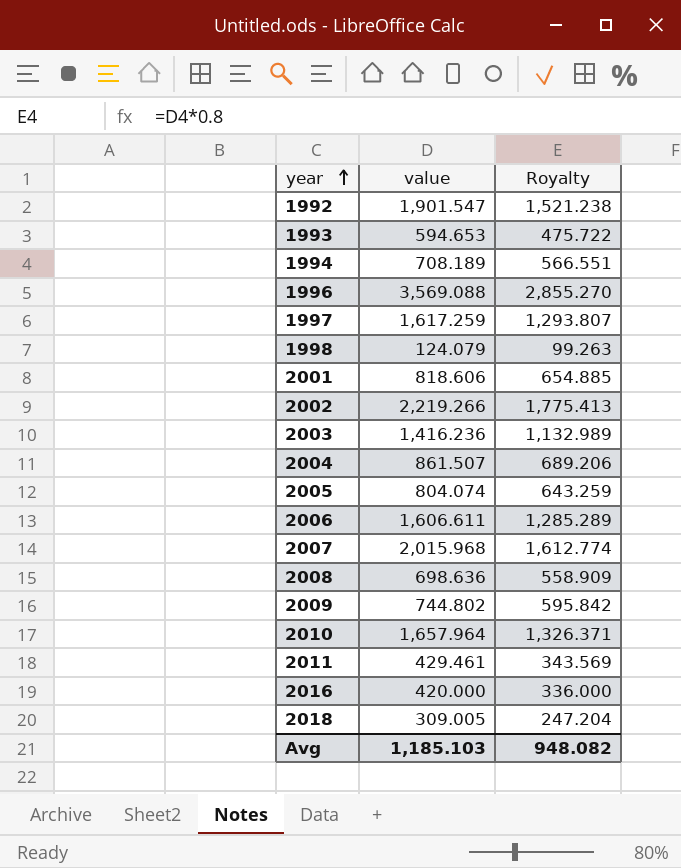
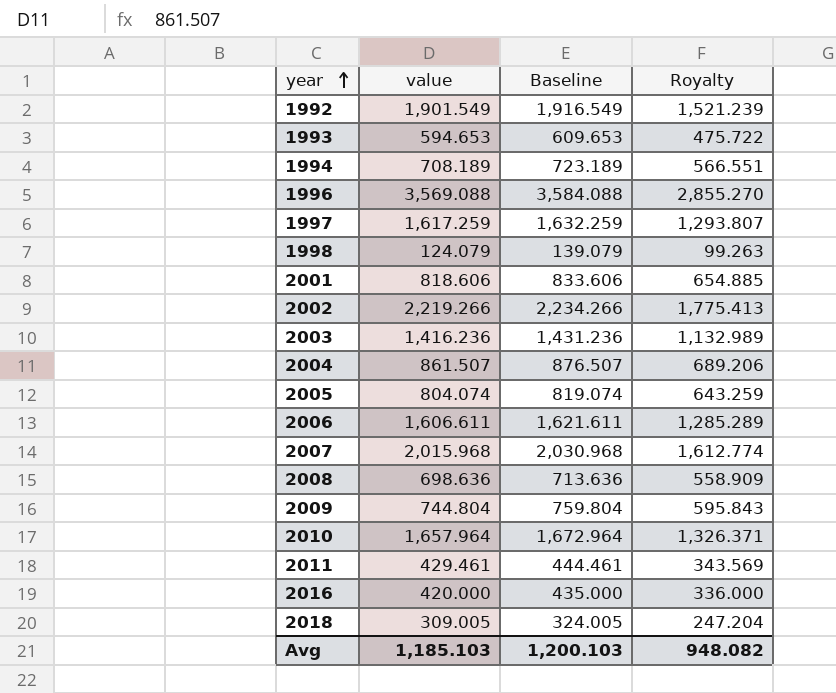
column Baseline | formula: none -> [value] + 15
1992 | value: 1,901.547 -> 1,901.549
1992 | Royalty: 1,521.238 -> 1,521.239
2009 | value: 744.802 -> 744.804
2009 | Royalty: 595.842 -> 595.843

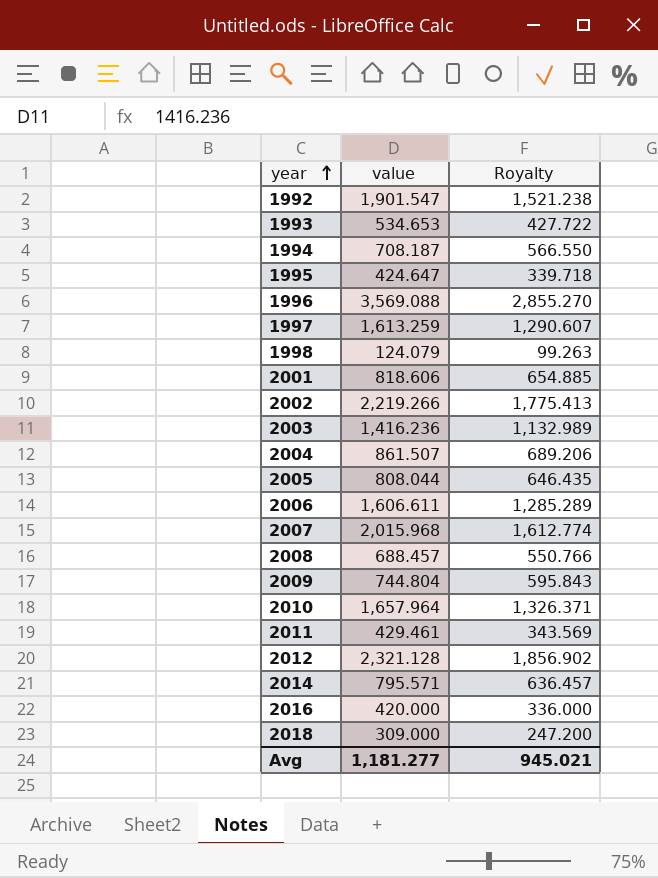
column Baseline | formula: [value] + 15 -> none
1992 | value: 1,901.549 -> 1,901.547
1992 | Royalty: 1,521.239 -> 1,521.238
1993 | value: 594.653 -> 534.653
1993 | Royalty: 475.722 -> 427.722
1994 | value: 708.189 -> 708.187
1994 | Royalty: 566.551 -> 566.550
row 1995: none -> 424.647 | 339.718
1997 | value: 1,617.259 -> 1,613.259
1997 | Royalty: 1,293.807 -> 1,290.607
2005 | value: 804.074 -> 808.044
2005 | Royalty: 643.259 -> 646.435
2008 | value: 698.636 -> 688.457
2008 | Royalty: 558.909 -> 550.766
row 2012: none -> 2,321.128 | 1,856.902
row 2014: none -> 795.571 | 636.457
2018 | value: 309.005 -> 309.000
2018 | Royalty: 247.204 -> 247.200
Avg | value: 1,185.103 -> 1,181.277
Avg | Royalty: 948.082 -> 945.021

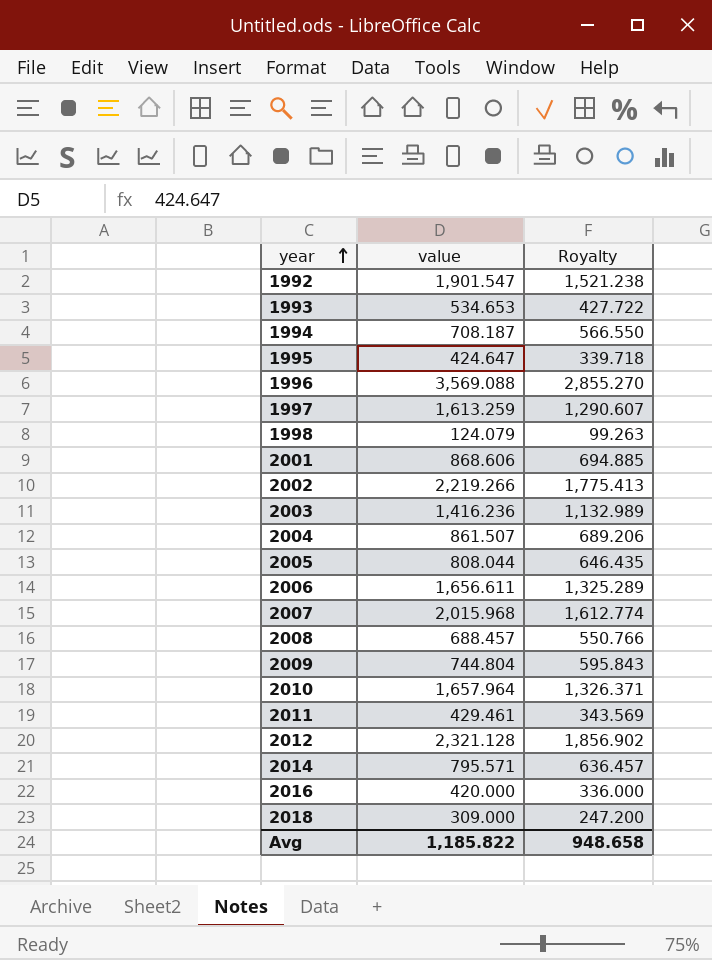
2001 | value: 818.606 -> 868.606
2001 | Royalty: 654.885 -> 694.885
2006 | value: 1,606.611 -> 1,656.611
2006 | Royalty: 1,285.289 -> 1,325.289
Avg | value: 1,181.277 -> 1,185.822
Avg | Royalty: 945.021 -> 948.658

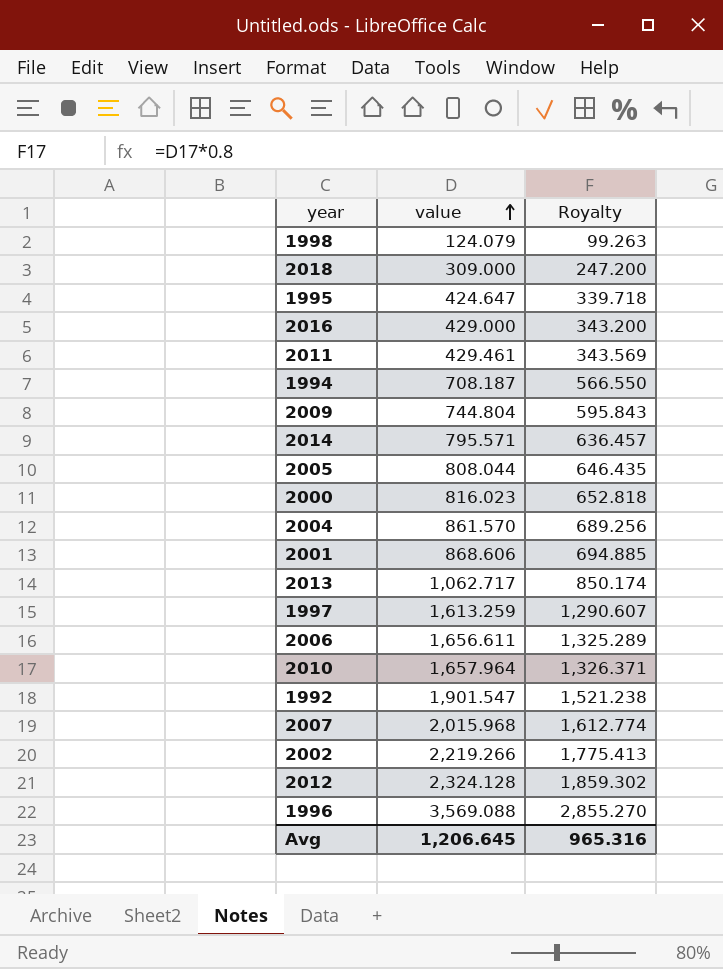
row order: year ascending -> value ascending
row 1993: 534.653 | 427.722 -> none
row 2003: 1,416.236 | 1,132.989 -> none
row 2008: 688.457 | 550.766 -> none
2016 | value: 420.000 -> 429.000
2016 | Royalty: 336.000 -> 343.200
row 2000: none -> 816.023 | 652.818
2004 | value: 861.507 -> 861.570
2004 | Royalty: 689.206 -> 689.256
row 2013: none -> 1,062.717 | 850.174
2012 | value: 2,321.128 -> 2,324.128
2012 | Royalty: 1,856.902 -> 1,859.302
Avg | value: 1,185.822 -> 1,206.645
Avg | Royalty: 948.658 -> 965.316

